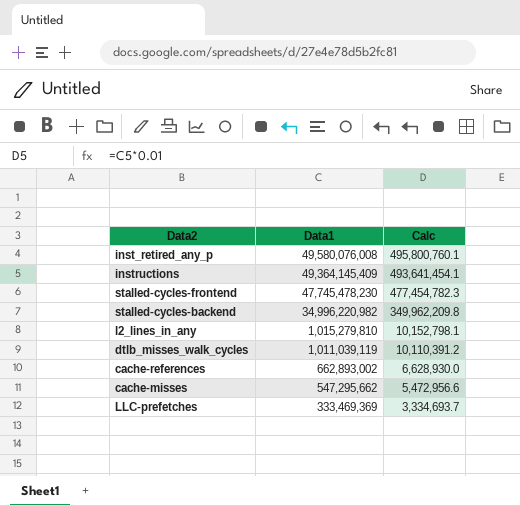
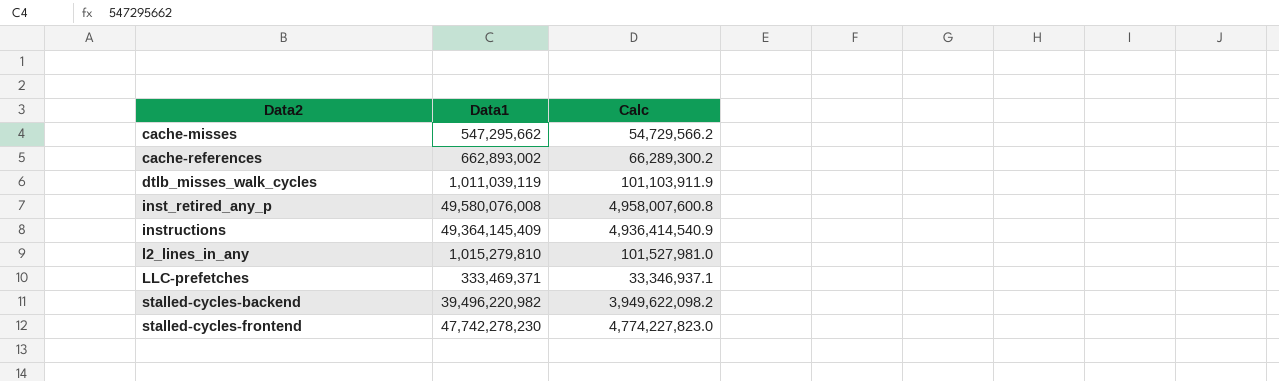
row order: Data1 descending -> Data2 ascending
column Calc | formula: [Data1] * 0.01 -> [Data1] * 0.1
LLC-prefetches | Data1: 333,469,369 -> 333,469,371
stalled-cycles-backend | Data1: 34,996,220,982 -> 39,496,220,982
stalled-cycles-frontend | Data1: 47,745,478,230 -> 47,742,278,230

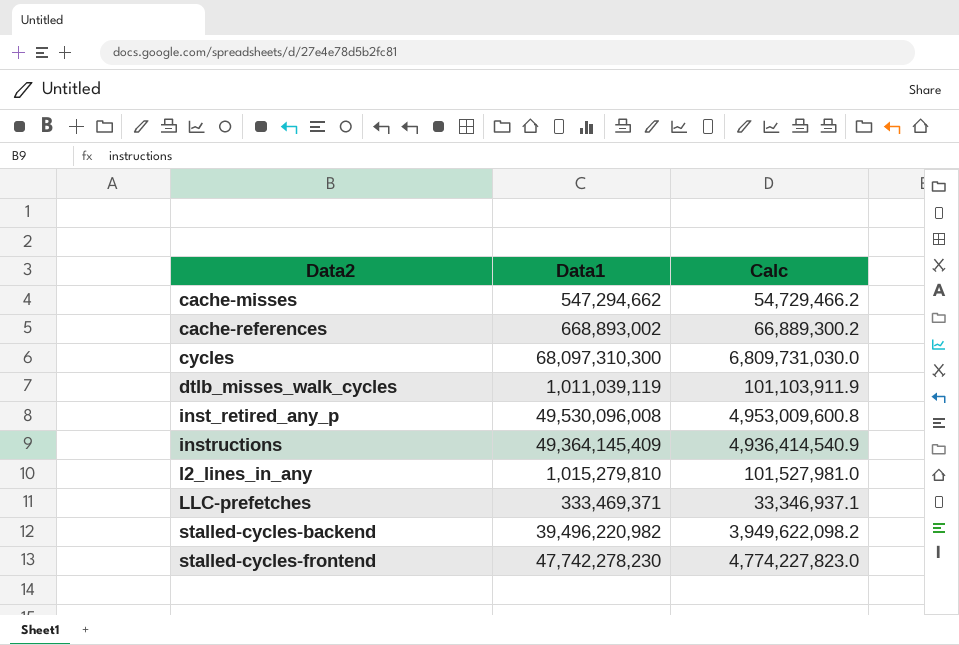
cache-misses | Data1: 547,295,662 -> 547,294,662
cache-misses | Calc: 54,729,566.2 -> 54,729,466.2
cache-references | Data1: 662,893,002 -> 668,893,002
cache-references | Calc: 66,289,300.2 -> 66,889,300.2
row cycles: none -> 68,097,310,300 | 6,809,731,030.0
inst_retired_any_p | Data1: 49,580,076,008 -> 49,530,096,008
inst_retired_any_p | Calc: 4,958,007,600.8 -> 4,953,009,600.8

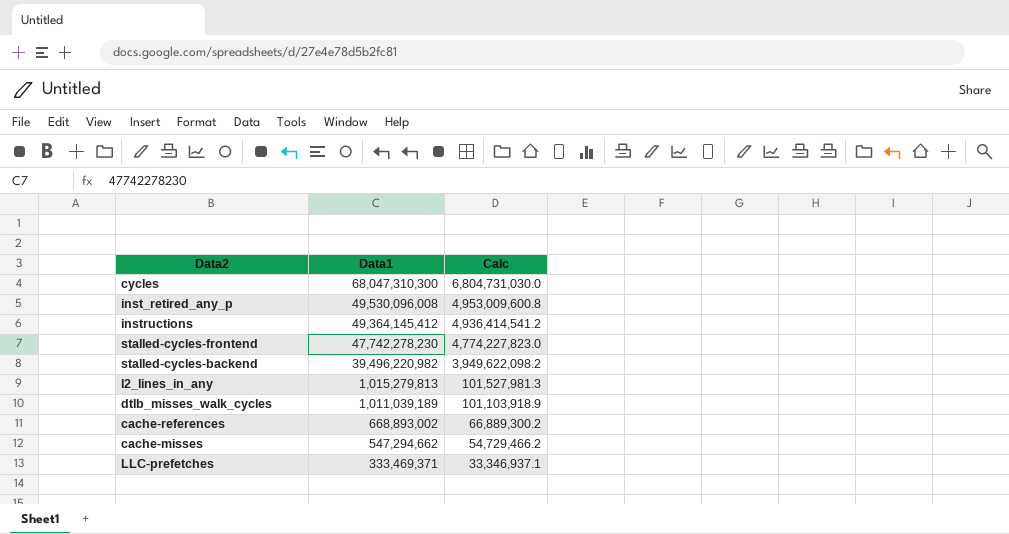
row order: Data2 ascending -> Data1 descending
cycles | Data1: 68,097,310,300 -> 68,047,310,300
cycles | Calc: 6,809,731,030.0 -> 6,804,731,030.0
instructions | Data1: 49,364,145,409 -> 49,364,145,412
instructions | Calc: 4,936,414,540.9 -> 4,936,414,541.2
l2_lines_in_any | Data1: 1,015,279,810 -> 1,015,279,813
l2_lines_in_any | Calc: 101,527,981.0 -> 101,527,981.3
dtlb_misses_walk_cycles | Data1: 1,011,039,119 -> 1,011,039,189
dtlb_misses_walk_cycles | Calc: 101,103,911.9 -> 101,103,918.9

